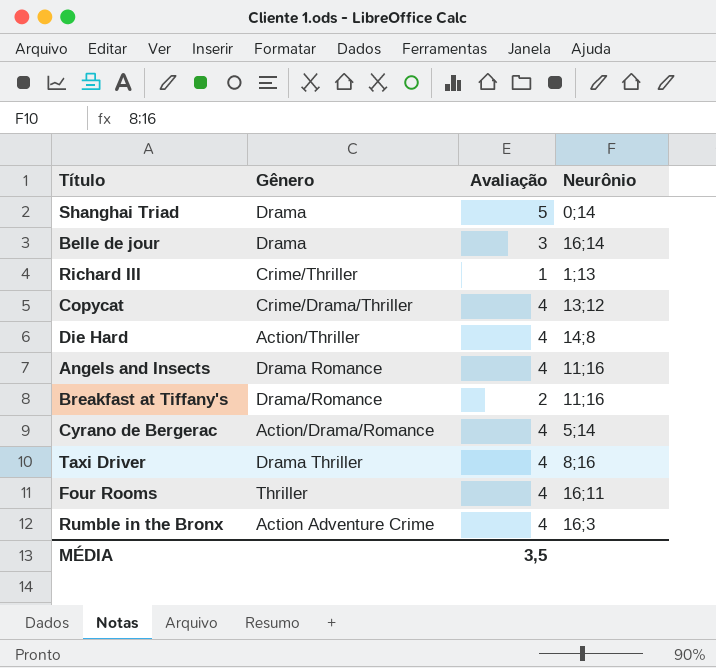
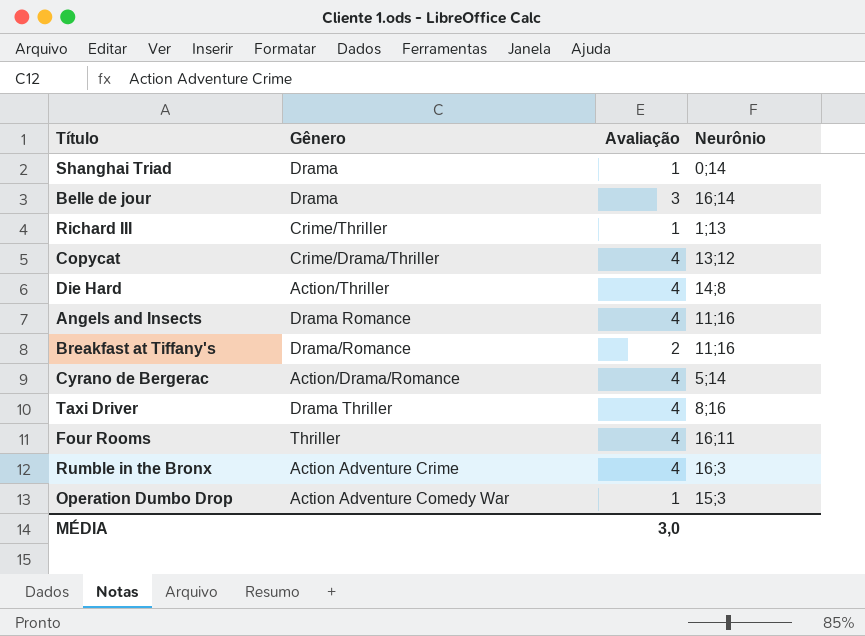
Shanghai Triad | Avaliação: 5 -> 1
row Operation Dumbo Drop: none -> Action Adventure Comedy War | 1 | 15;3
MÉDIA | Avaliação: 3,5 -> 3,0

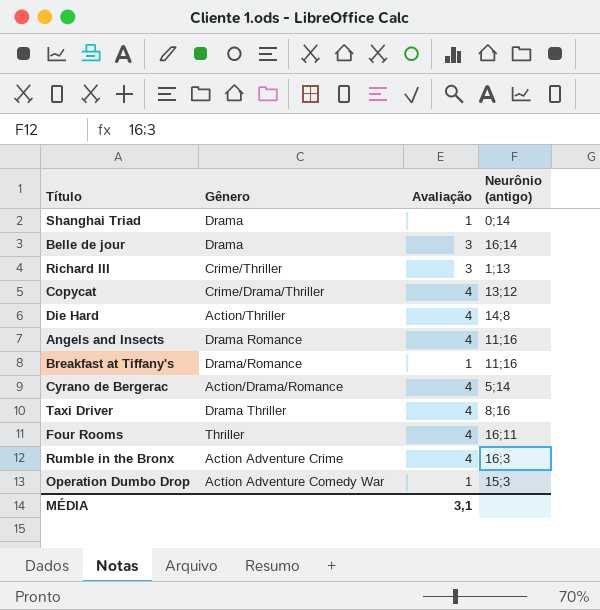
column name: Neurônio -> Neurônio (antigo)
Richard III | Avaliação: 1 -> 3
Breakfast at Tiffany's | Avaliação: 2 -> 1
MÉDIA | Avaliação: 3,0 -> 3,1

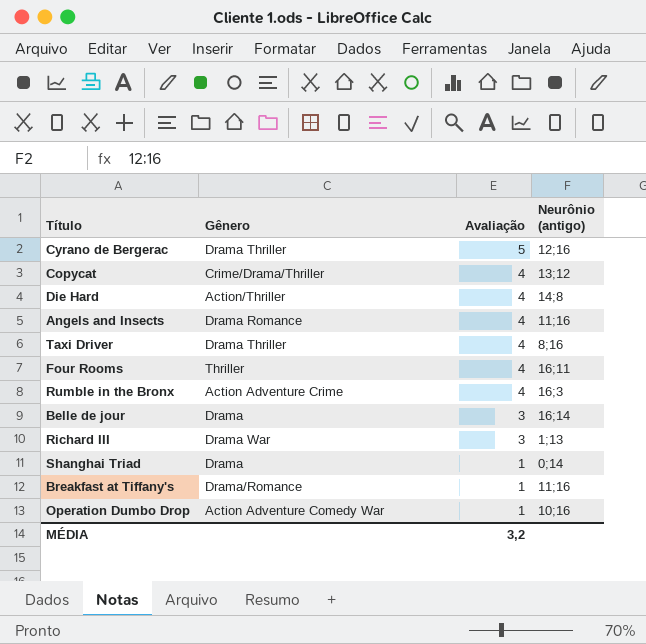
row order: none -> Avaliação descending
Cyrano de Bergerac | Gênero: Action/Drama/Romance -> Drama Thriller
Cyrano de Bergerac | Avaliação: 4 -> 5
Cyrano de Bergerac | Neurônio (antigo): 5;14 -> 12;16
Richard III | Gênero: Crime/Thriller -> Drama War
Operation Dumbo Drop | Neurônio (antigo): 15;3 -> 10;16
MÉDIA | Avaliação: 3,1 -> 3,2

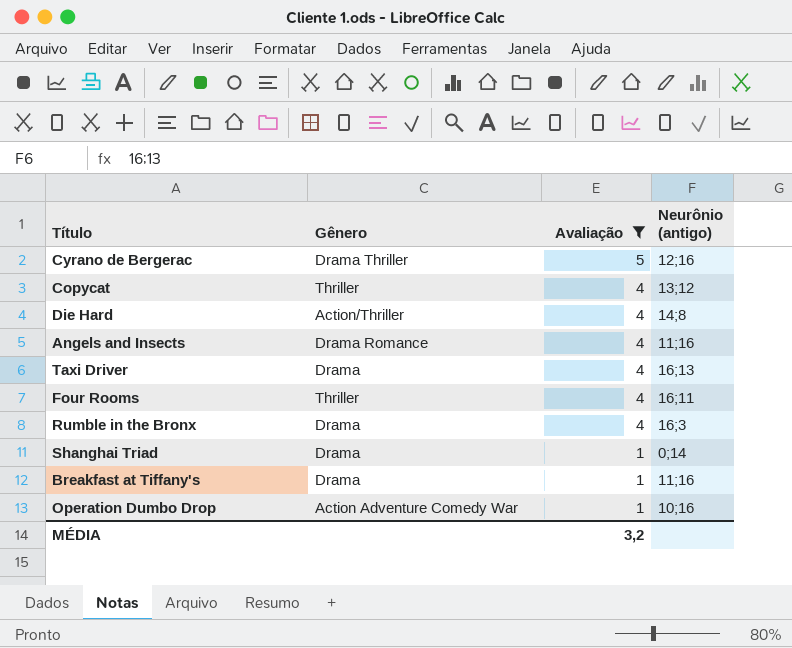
filter: none -> Avaliação != 3
Copycat | Gênero: Crime/Drama/Thriller -> Thriller
Taxi Driver | Gênero: Drama Thriller -> Drama
Taxi Driver | Neurônio (antigo): 8;16 -> 16;13
Rumble in the Bronx | Gênero: Action Adventure Crime -> Drama
Breakfast at Tiffany's | Gênero: Drama/Romance -> Drama

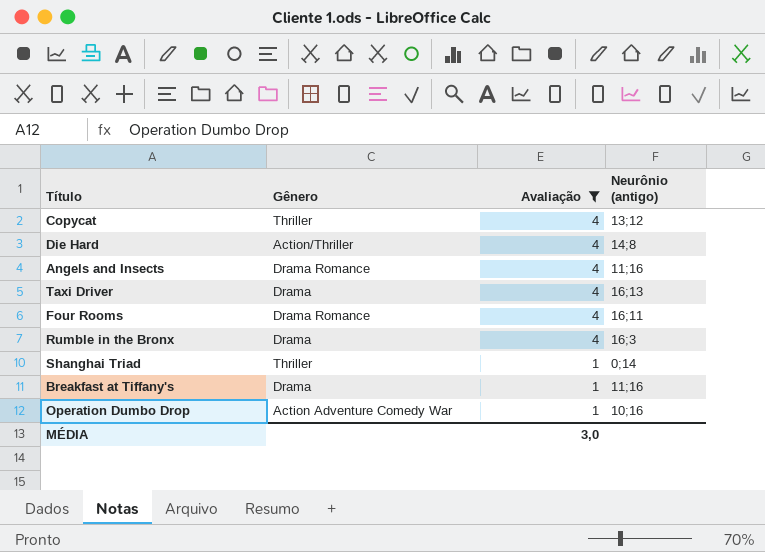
row Cyrano de Bergerac: Drama Thriller | 5 | 12;16 -> none
Four Rooms | Gênero: Thriller -> Drama Romance
Shanghai Triad | Gênero: Drama -> Thriller
MÉDIA | Avaliação: 3,2 -> 3,0

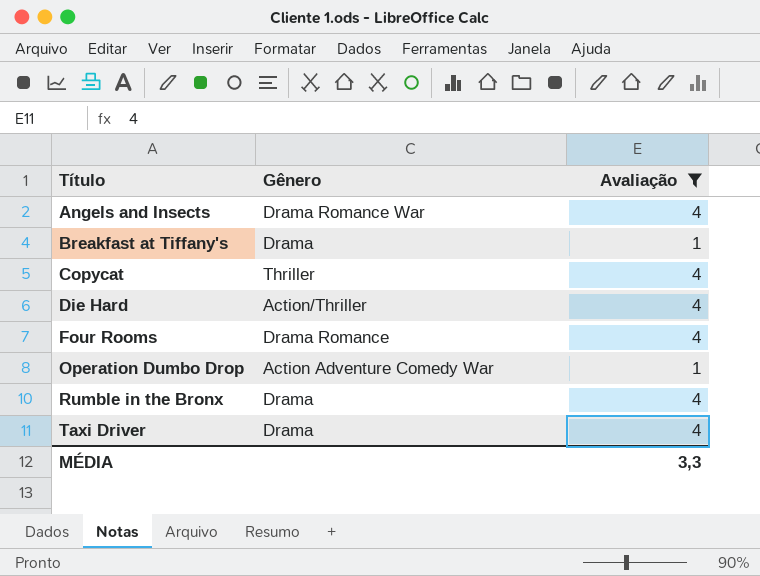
row order: Avaliação descending -> Título ascending
column Neurônio (antigo) | position: 4 -> none
row Shanghai Triad: Thriller | 1 | 0;14 -> none
Angels and Insects | Gênero: Drama Romance -> Drama Romance War
MÉDIA | Avaliação: 3,0 -> 3,3

